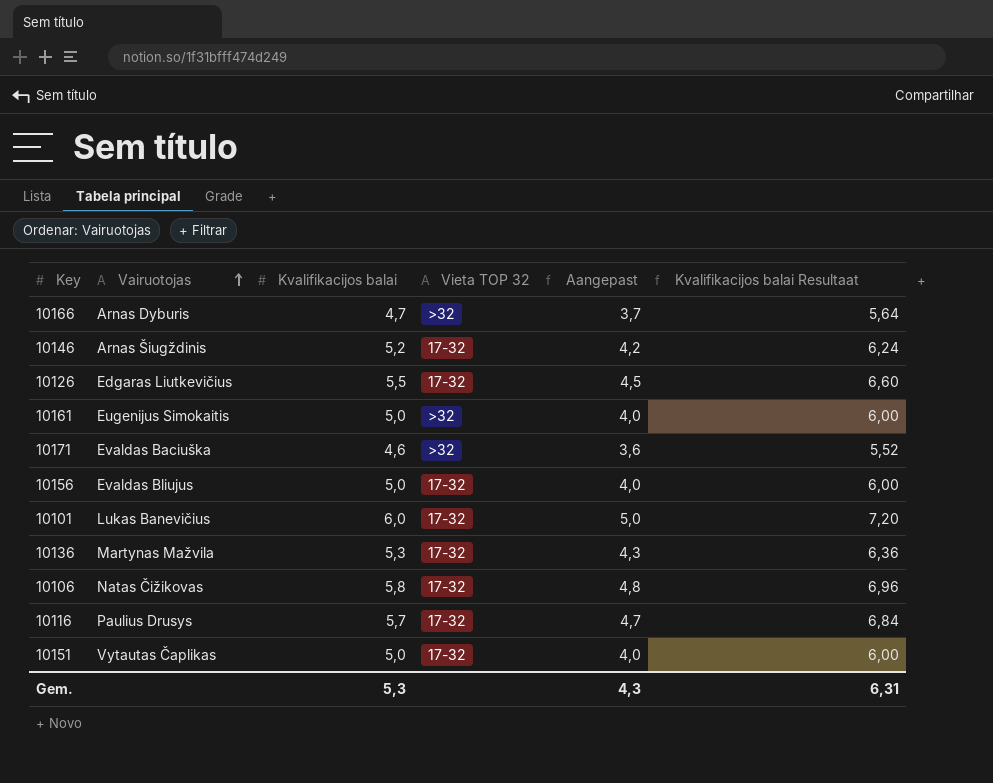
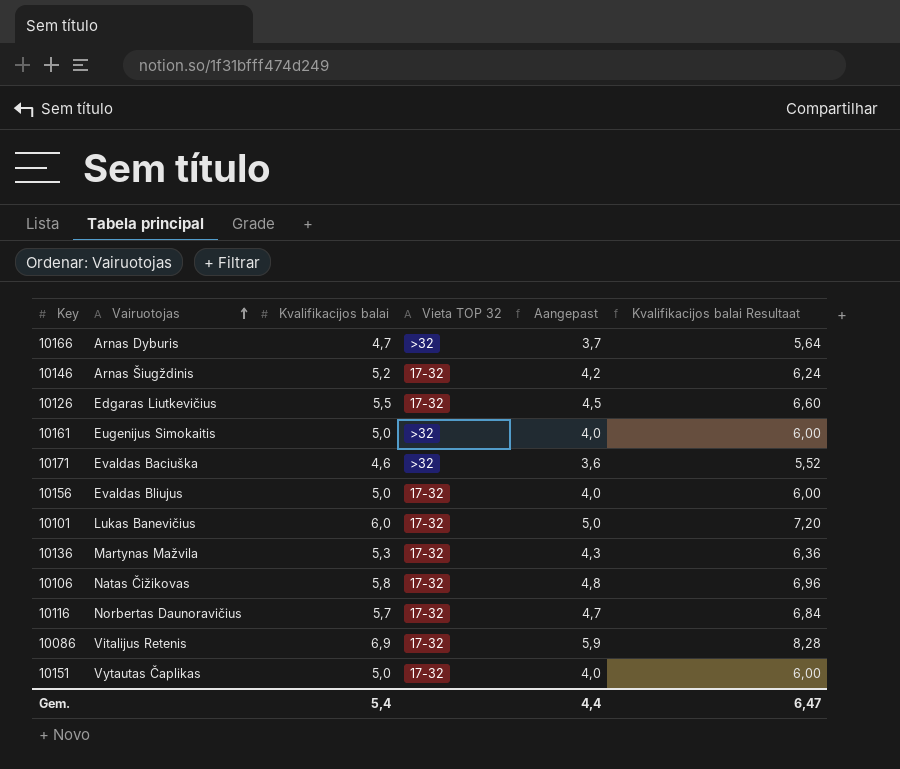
10116 | Vairuotojas: Paulius Drusys -> Norbertas Daunoravičius
row 10086: none -> Vitalijus Retenis | 6,9 | 17-32 | 5,9 | 8,28
Gem. | Kvalifikacijos balai: 5,3 -> 5,4
Gem. | Aangepast: 4,3 -> 4,4
Gem. | Kvalifikacijos balai Resultaat: 6,31 -> 6,47

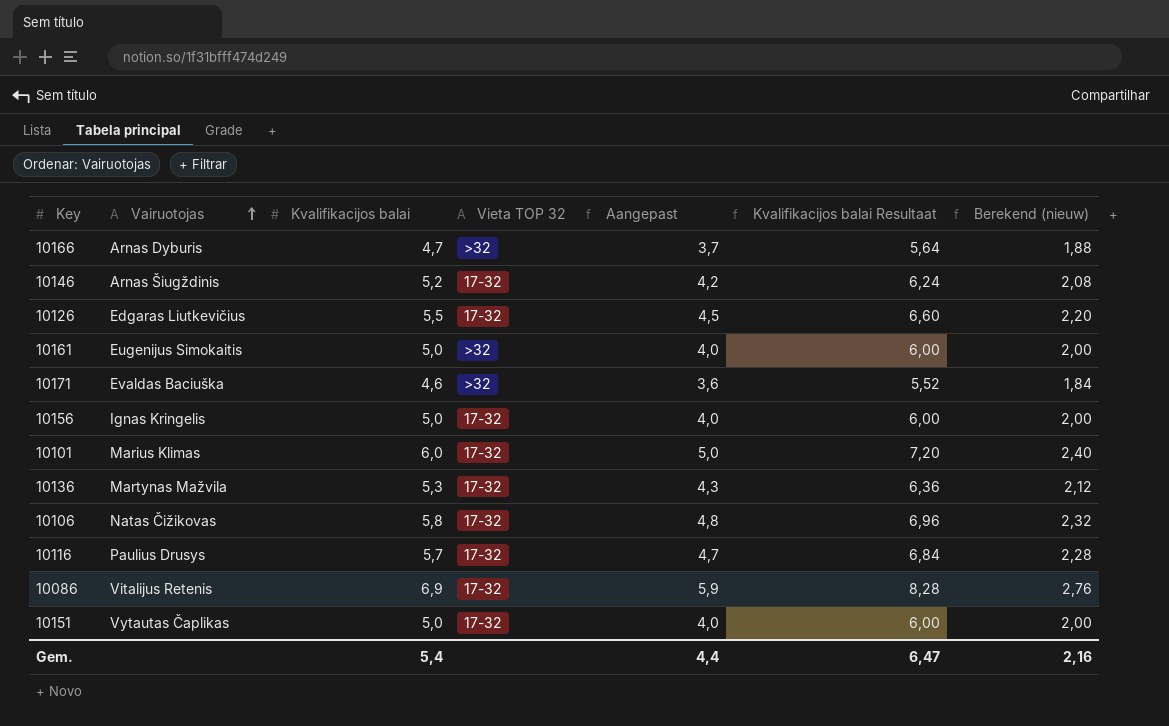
column Berekend (nieuw) | formula: none -> [Kvalifikacijos balai] * 0,4
10156 | Vairuotojas: Evaldas Bliujus -> Ignas Kringelis
10101 | Vairuotojas: Lukas Banevičius -> Marius Klimas
10116 | Vairuotojas: Norbertas Daunoravičius -> Paulius Drusys

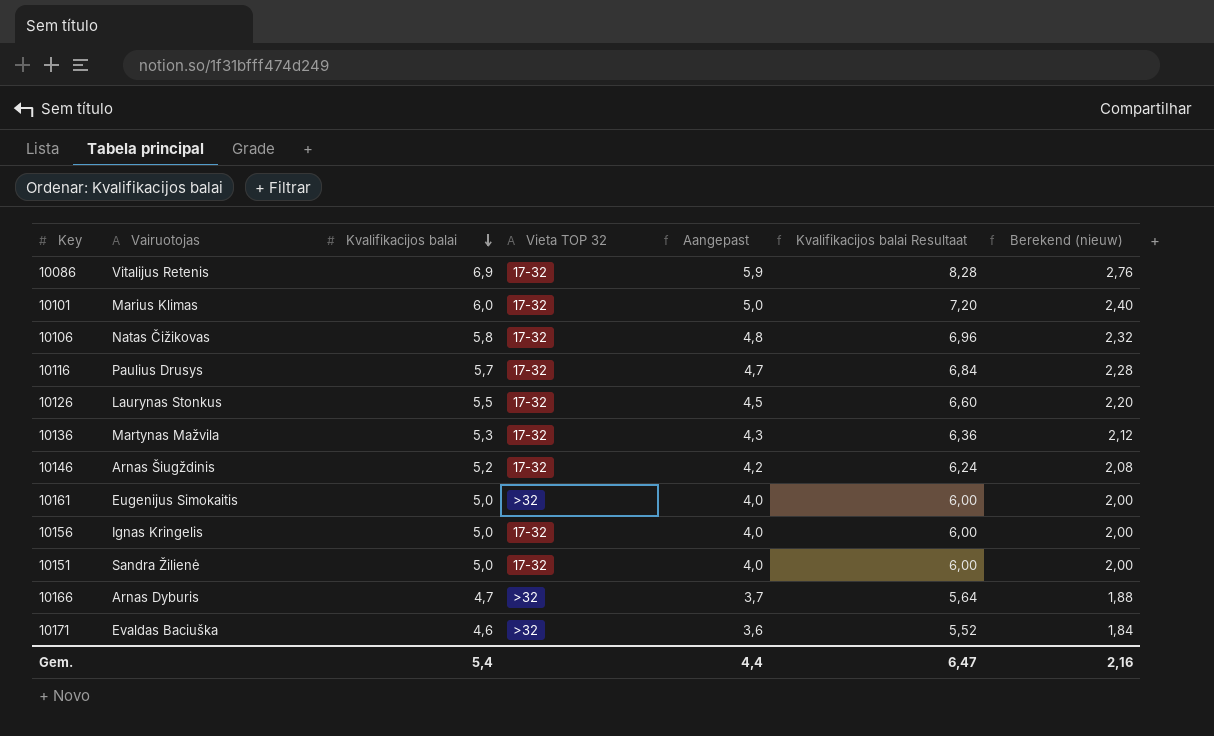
row order: Vairuotojas ascending -> Kvalifikacijos balai descending
10126 | Vairuotojas: Edgaras Liutkevičius -> Laurynas Stonkus
10151 | Vairuotojas: Vytautas Čaplikas -> Sandra Žilienė

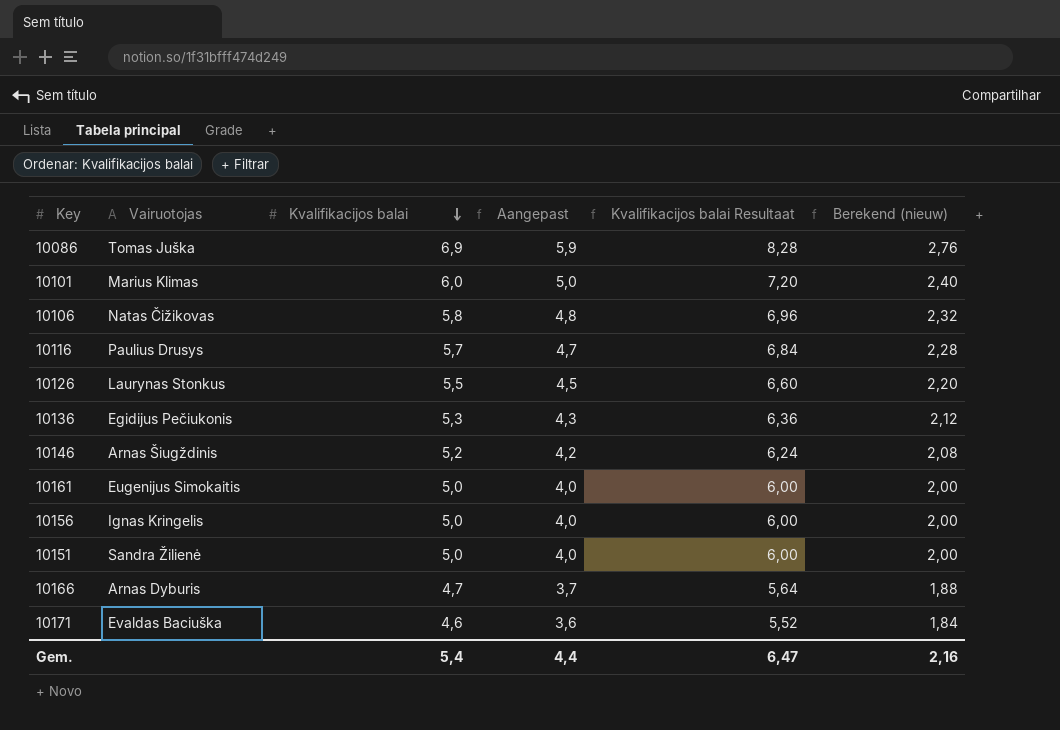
column Vieta TOP 32 | position: 4 -> none
10086 | Vairuotojas: Vitalijus Retenis -> Tomas Juška
10136 | Vairuotojas: Martynas Mažvila -> Egidijus Pečiukonis

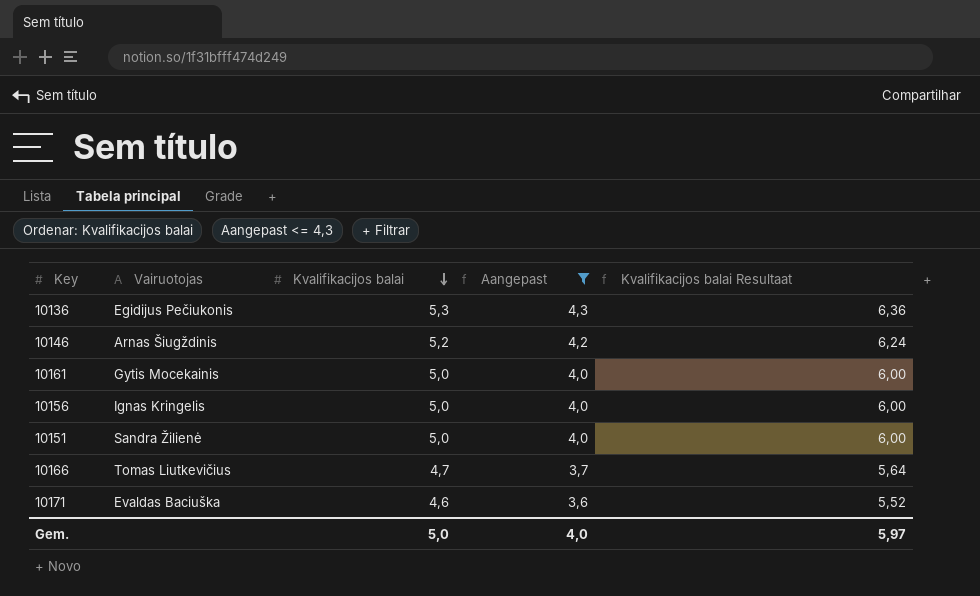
filter: none -> Aangepast <= 4,3
column Berekend (nieuw) | formula: [Kvalifikacijos balai] * 0,4 -> none
10161 | Vairuotojas: Eugenijus Simokaitis -> Gytis Mocekainis
10166 | Vairuotojas: Arnas Dyburis -> Tomas Liutkevičius
Gem. | Kvalifikacijos balai: 5,4 -> 5,0
Gem. | Aangepast: 4,4 -> 4,0
Gem. | Kvalifikacijos balai Resultaat: 6,47 -> 5,97

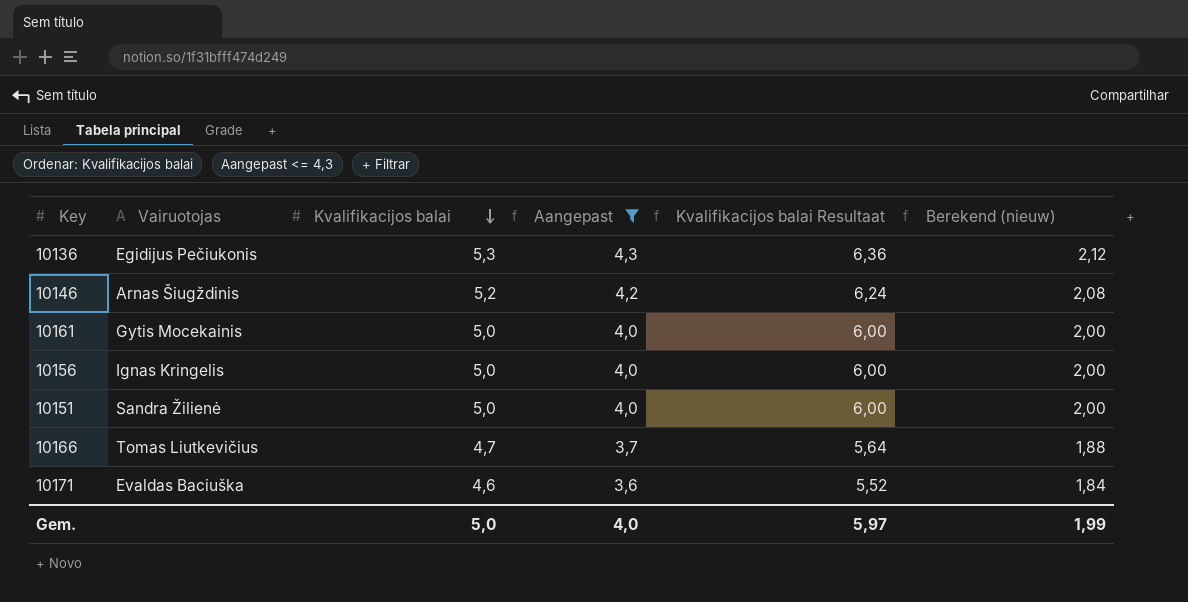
column Berekend (nieuw) | formula: none -> [Kvalifikacijos balai] * 0,4

